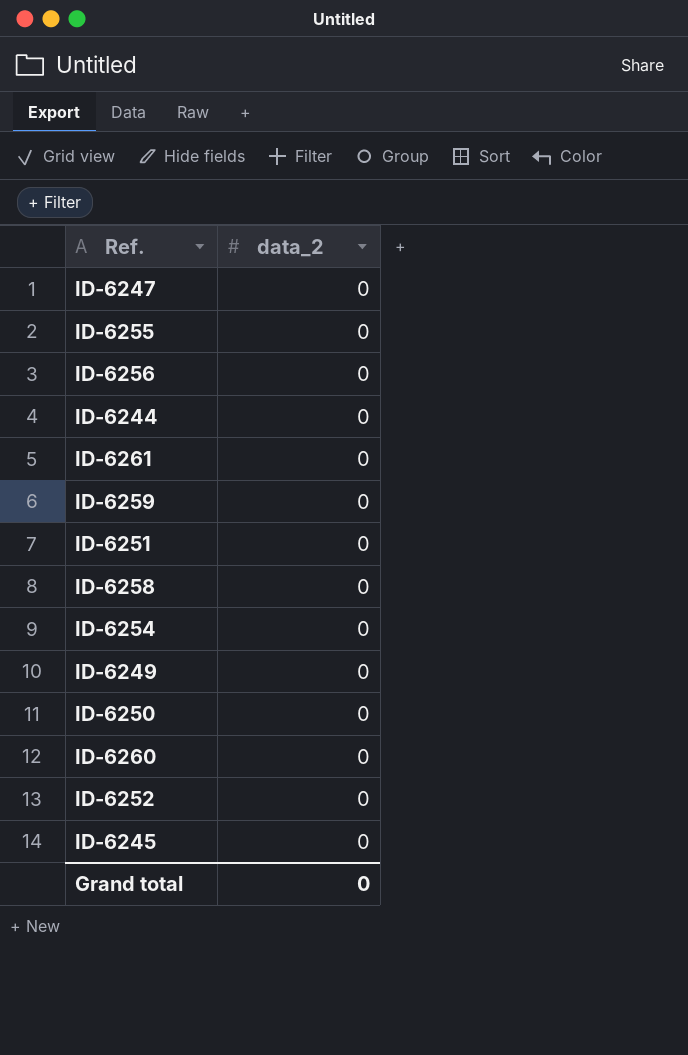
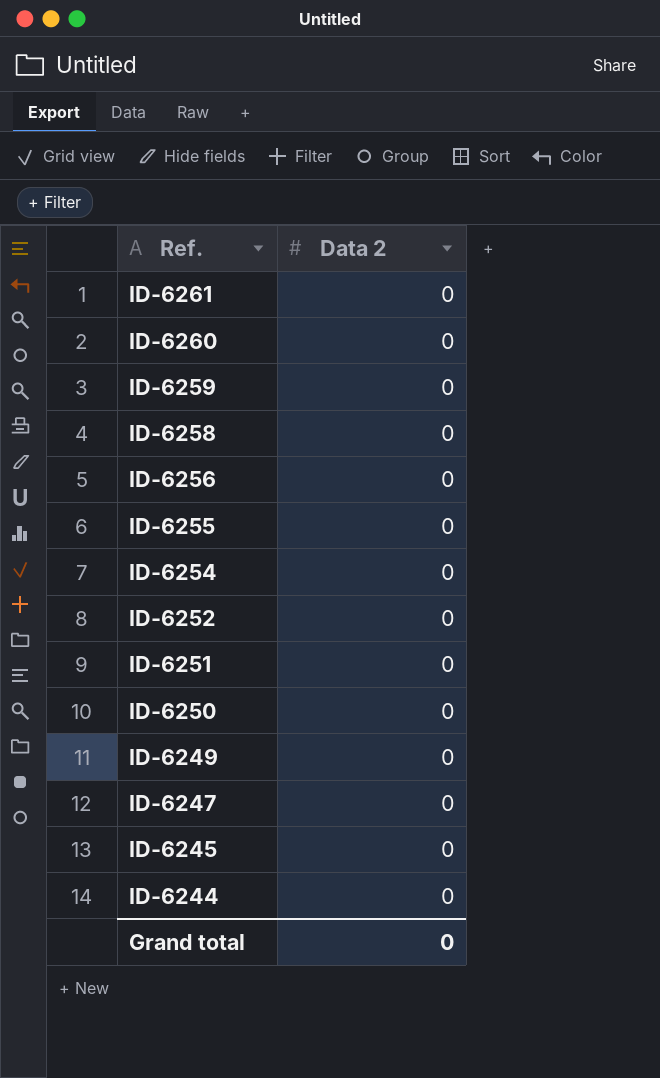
row order: none -> Ref. descending
column name: data_2 -> Data 2

